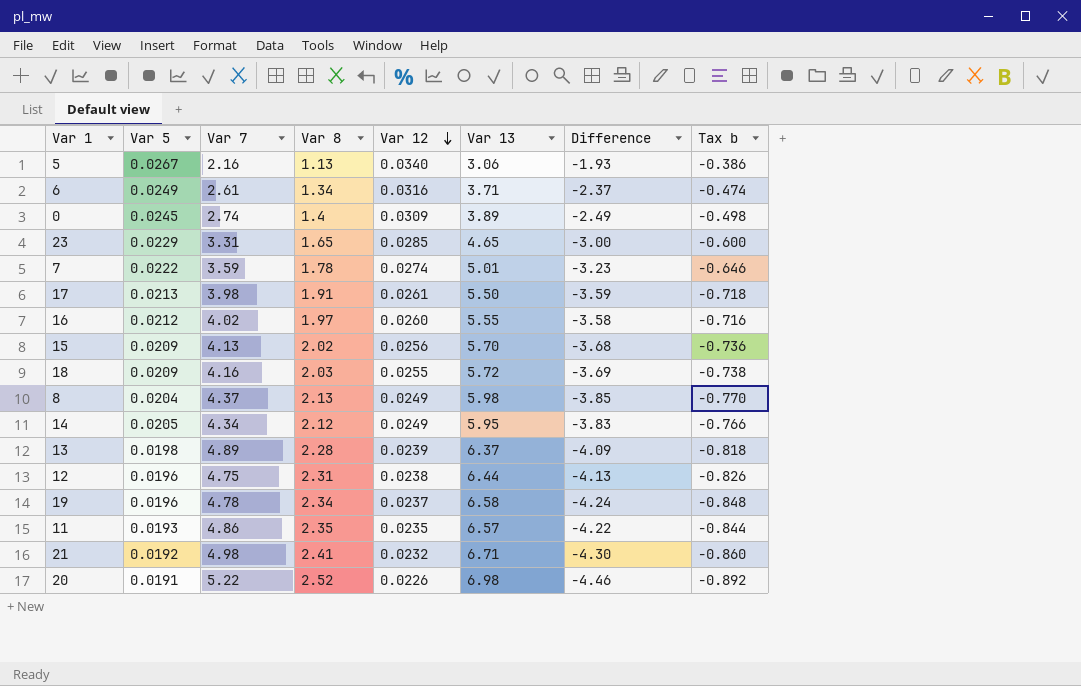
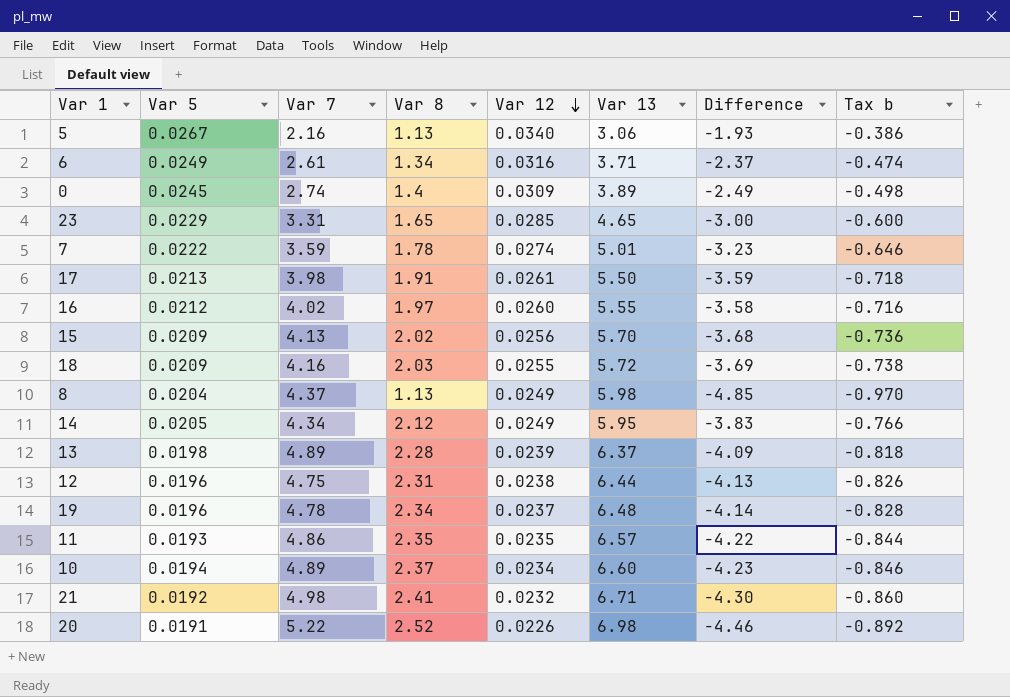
8 | Var 8: 2.13 -> 1.13
8 | Difference: -3.85 -> -4.85
8 | Tax b: -0.770 -> -0.970
19 | Var 13: 6.58 -> 6.48
19 | Difference: -4.24 -> -4.14
19 | Tax b: -0.848 -> -0.828
row 10: none -> 0.0194 | 4.89 | 2.37 | 0.0234 | 6.60 | -4.23 | -0.846

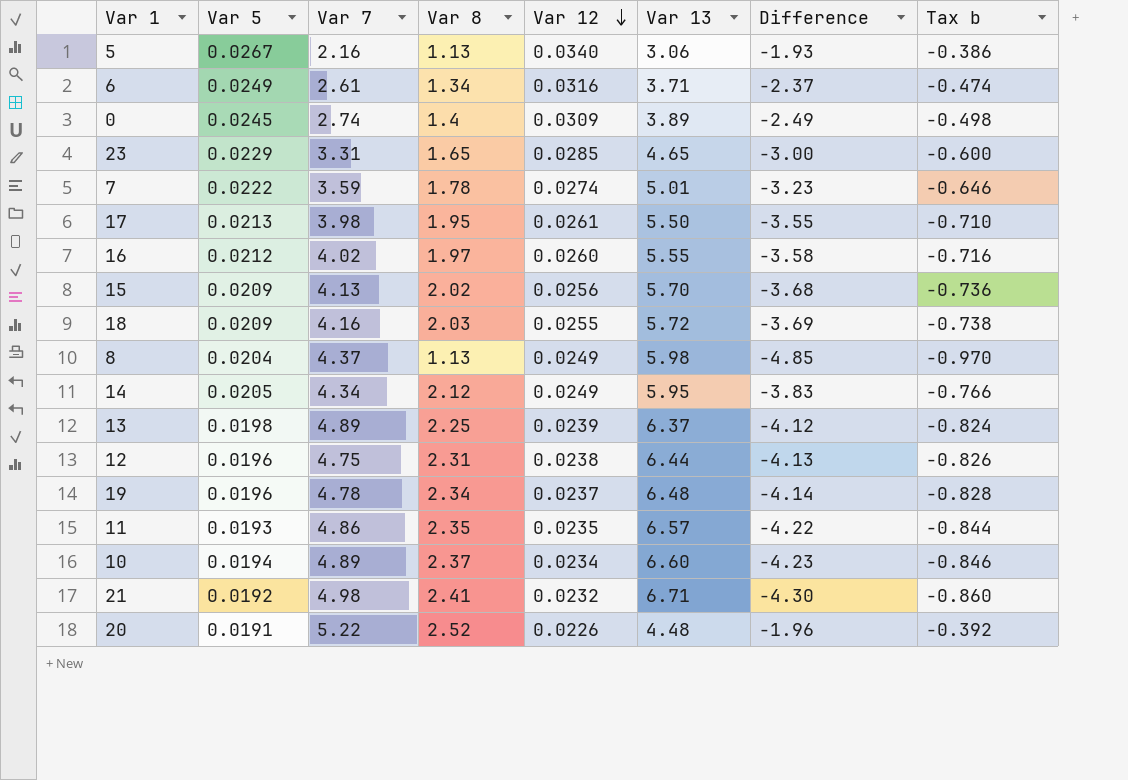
17 | Var 8: 1.91 -> 1.95
17 | Difference: -3.59 -> -3.55
17 | Tax b: -0.718 -> -0.710
13 | Var 8: 2.28 -> 2.25
13 | Difference: -4.09 -> -4.12
13 | Tax b: -0.818 -> -0.824
20 | Var 13: 6.98 -> 4.48
20 | Difference: -4.46 -> -1.96
20 | Tax b: -0.892 -> -0.392

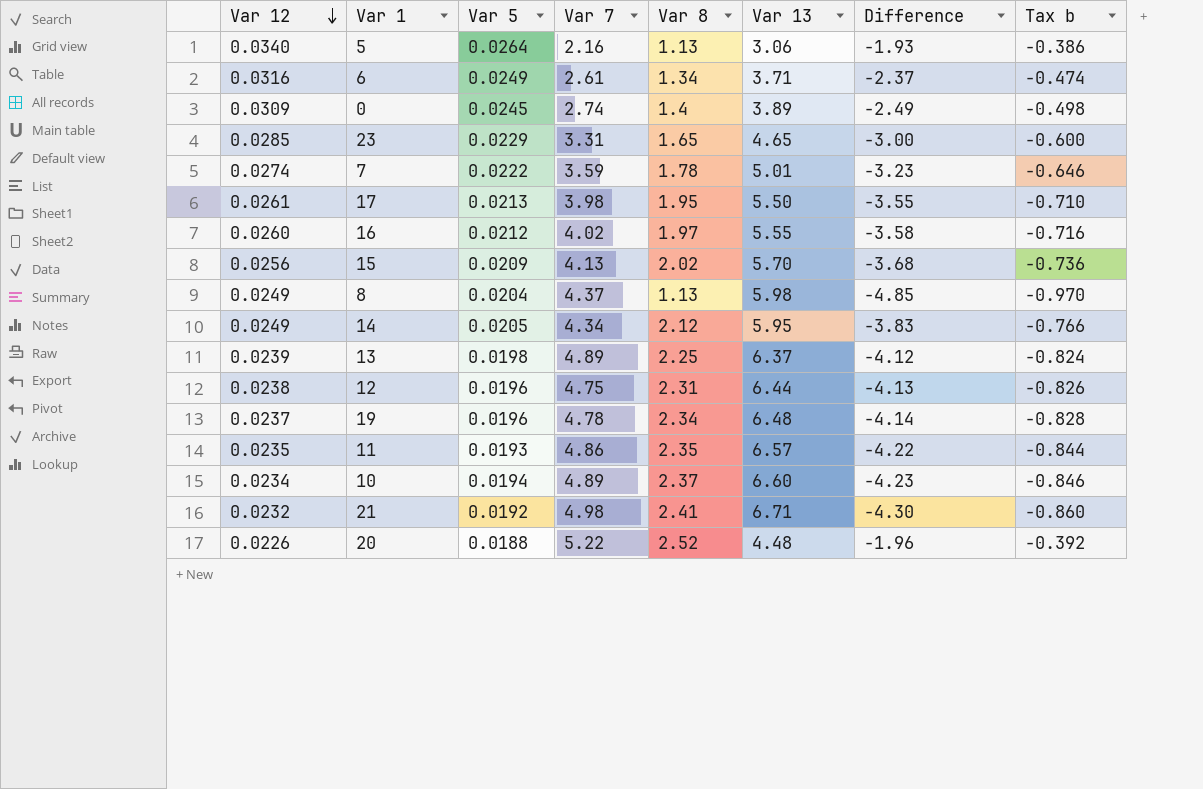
column Var 12 | position: 5 -> 1
row 18: 0.0209 | 4.16 | 2.03 | 0.0255 | 5.72 | -3.69 | -0.738 -> none
5 | Var 5: 0.0267 -> 0.0264
20 | Var 5: 0.0191 -> 0.0188

